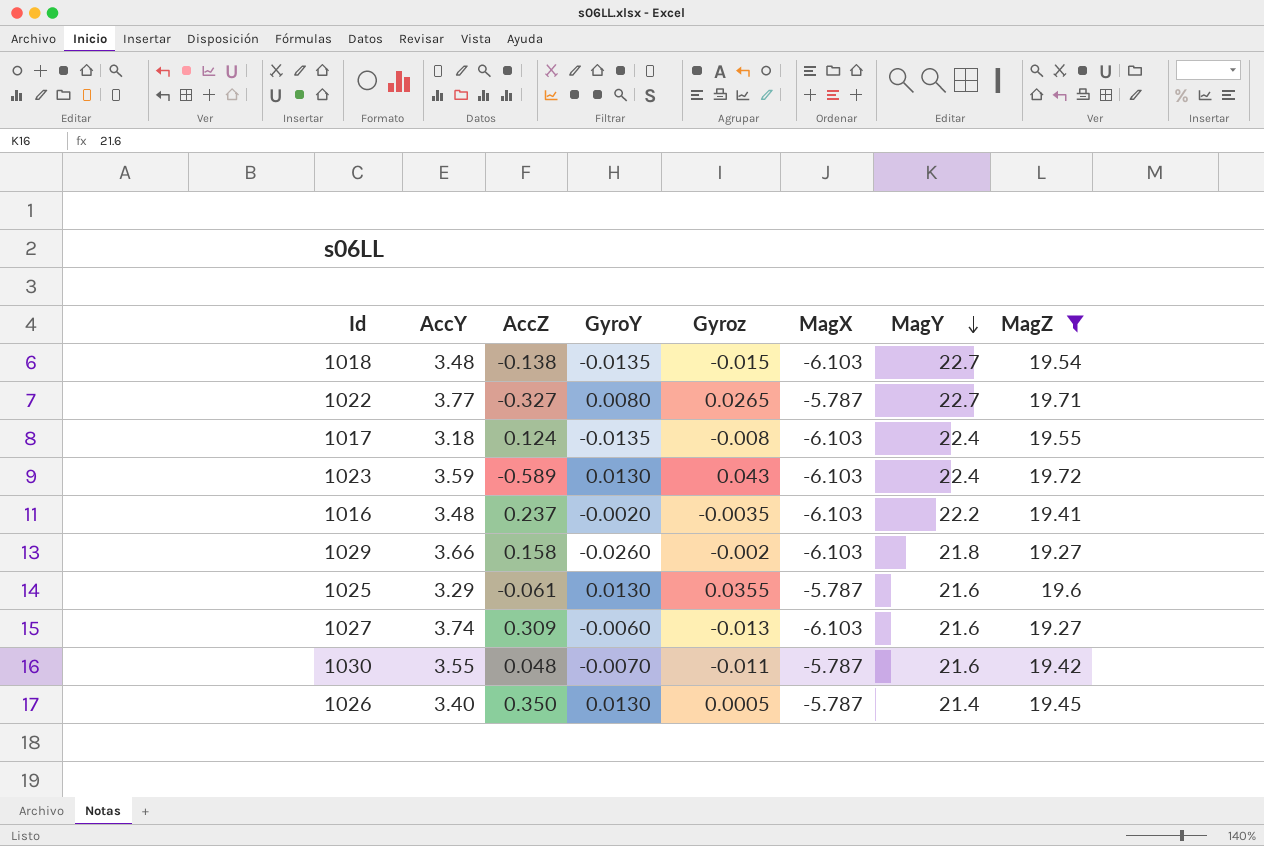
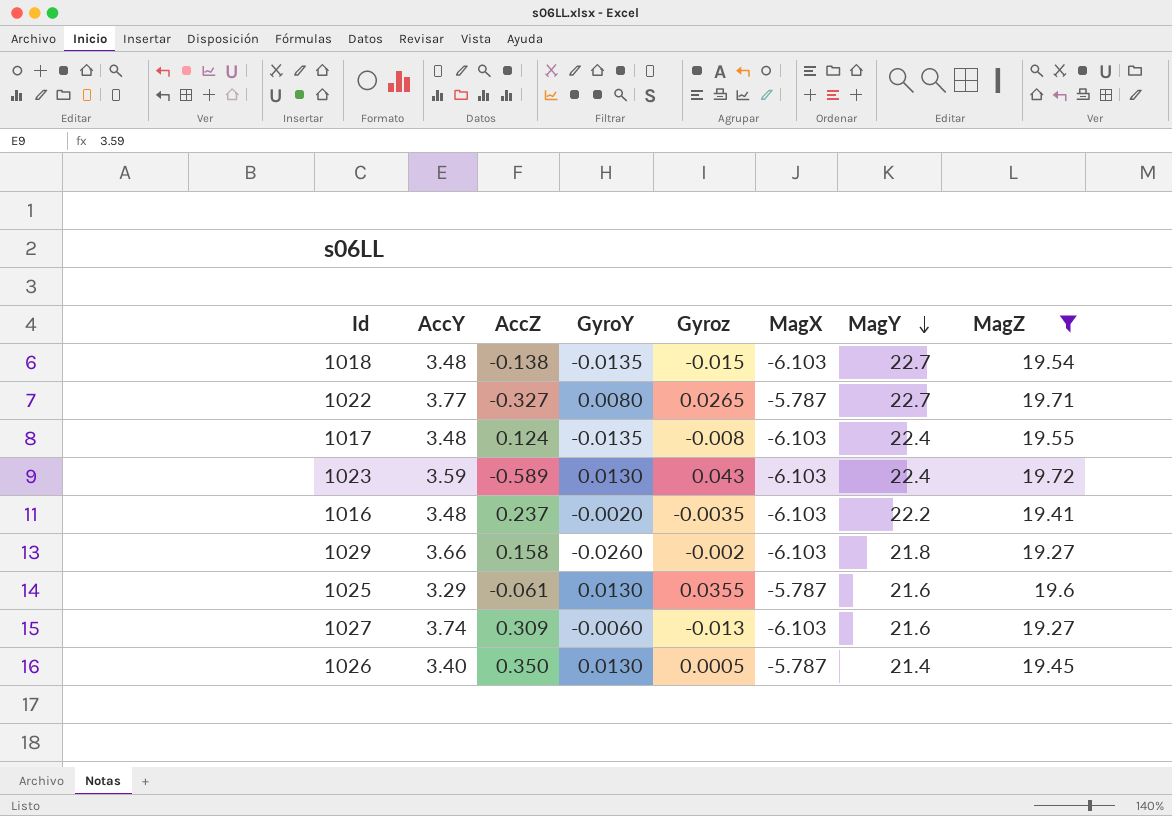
row 1030: 3.55 | 0.048 | -0.0070 | -0.011 | -5.787 | 21.6 | 19.42 -> none
1017 | AccY: 3.18 -> 3.48

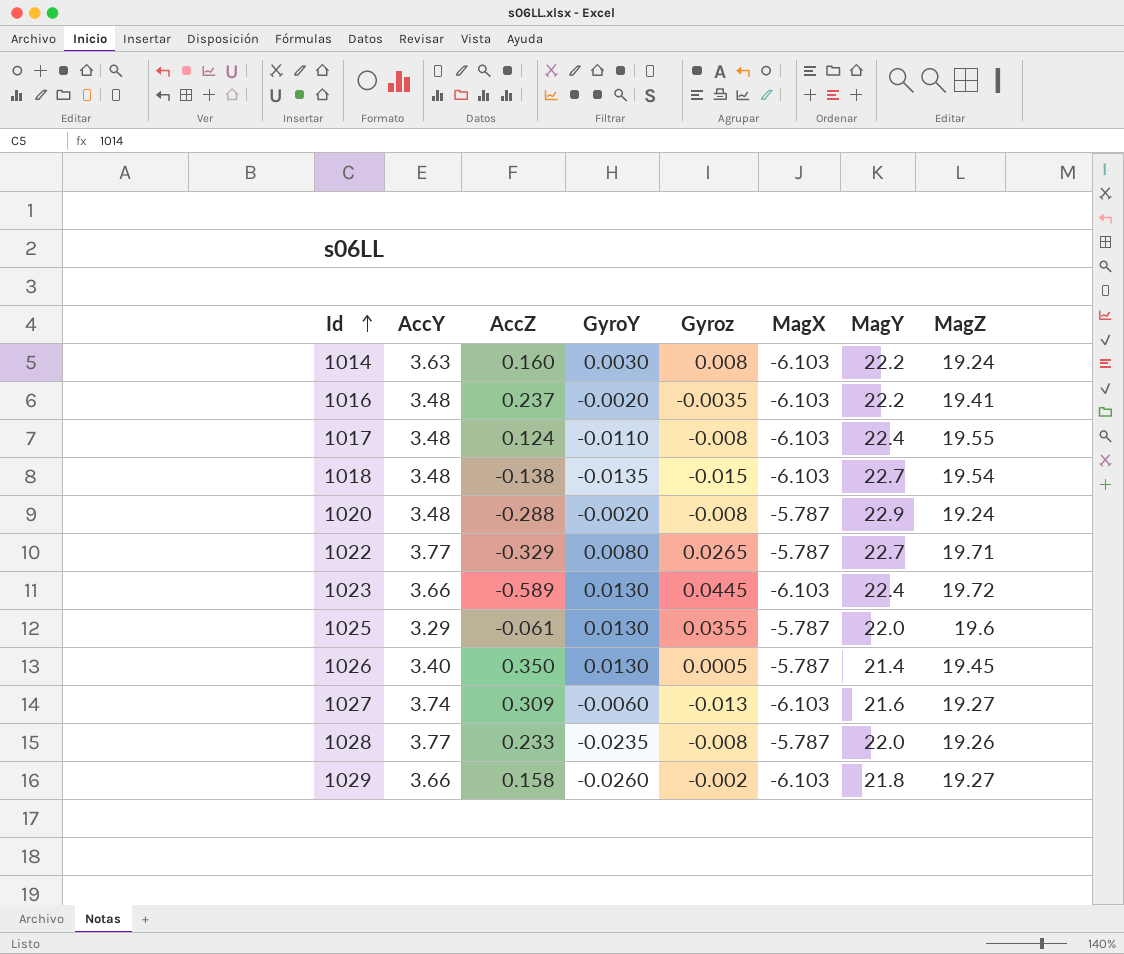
filter: MagZ >= 19.27 -> none
row order: MagY descending -> Id ascending
1017 | GyroY: -0.0135 -> -0.0110
1022 | AccZ: -0.327 -> -0.329
1023 | AccY: 3.59 -> 3.66
1023 | Gyroz: 0.043 -> 0.0445
1025 | MagY: 21.6 -> 22.0

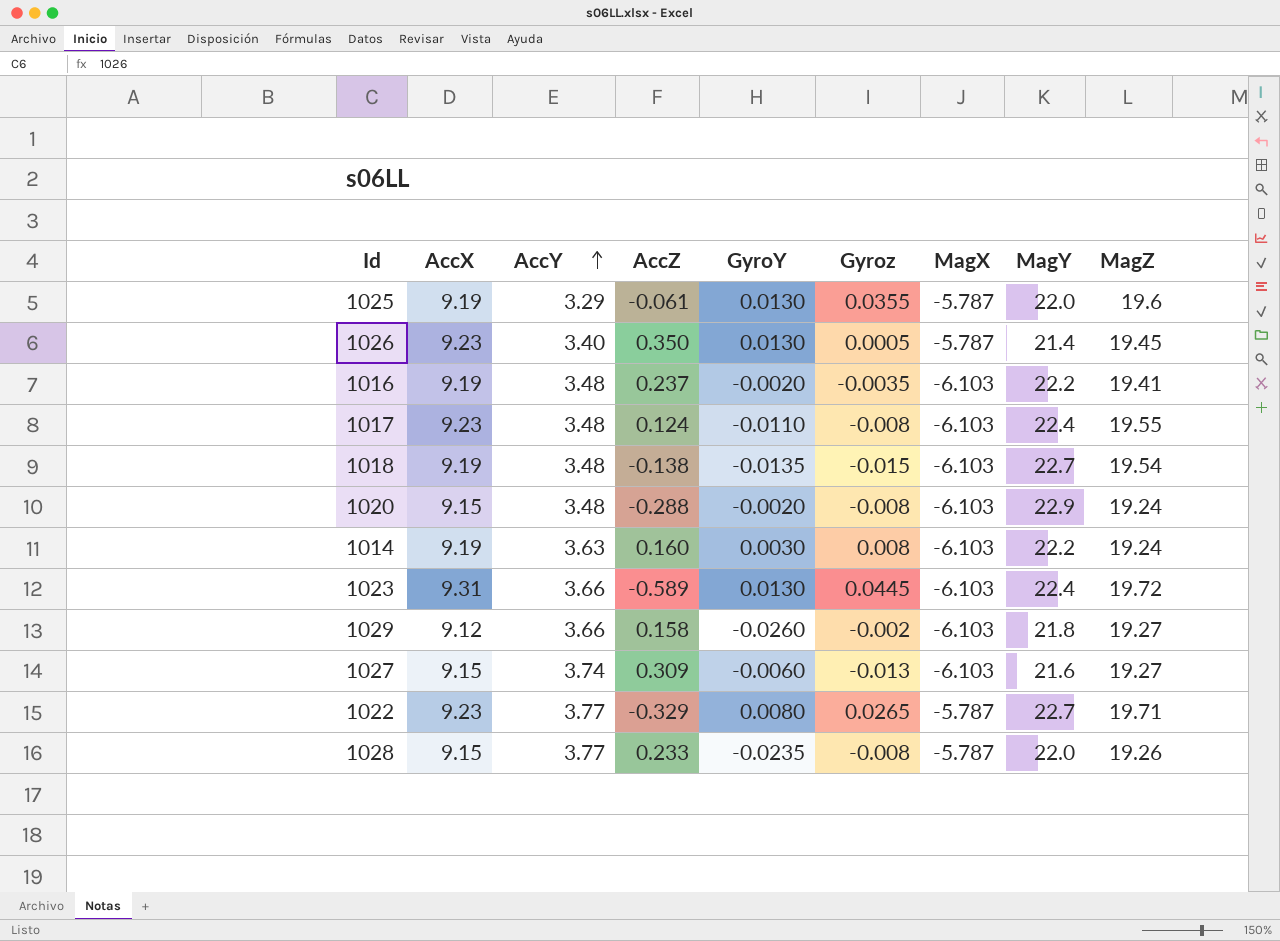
row order: Id ascending -> AccY ascending
column AccX | position: none -> 2
1020 | MagX: -5.787 -> -6.103

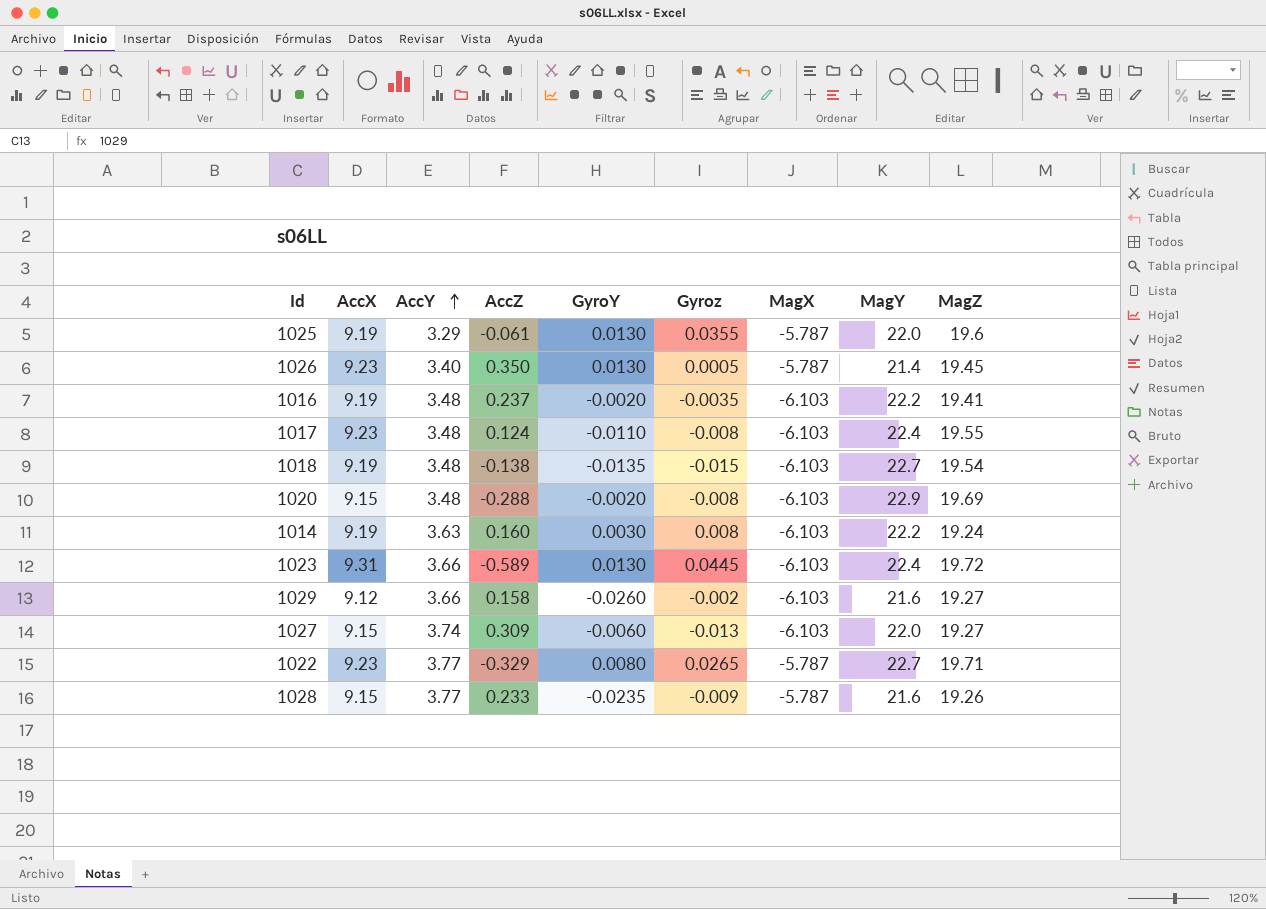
1020 | MagZ: 19.24 -> 19.69
1029 | MagY: 21.8 -> 21.6
1027 | MagY: 21.6 -> 22.0
1028 | Gyroz: -0.008 -> -0.009
1028 | MagY: 22.0 -> 21.6

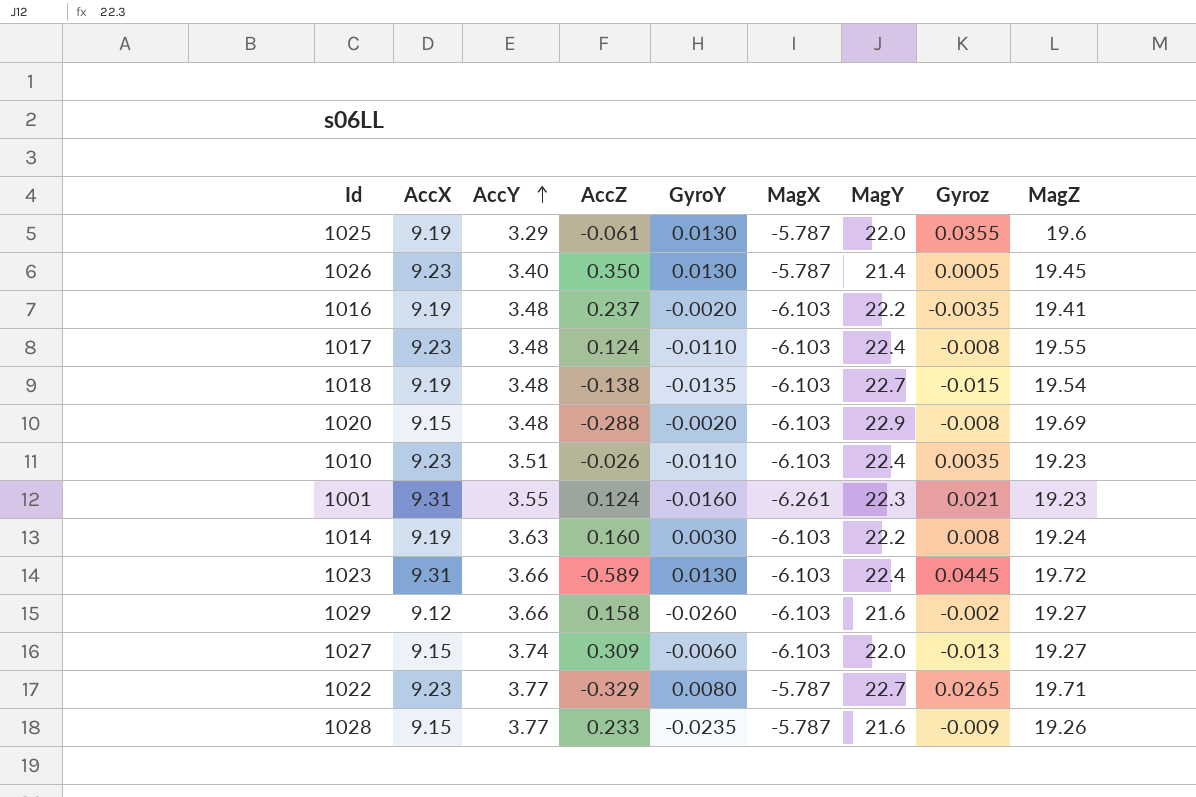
column Gyroz | position: 6 -> 8
row 1010: none -> 9.23 | 3.51 | -0.026 | -0.0110 | -6.103 | 22.4 | 0.0035 | 19.23
row 1001: none -> 9.31 | 3.55 | 0.124 | -0.0160 | -6.261 | 22.3 | 0.021 | 19.23

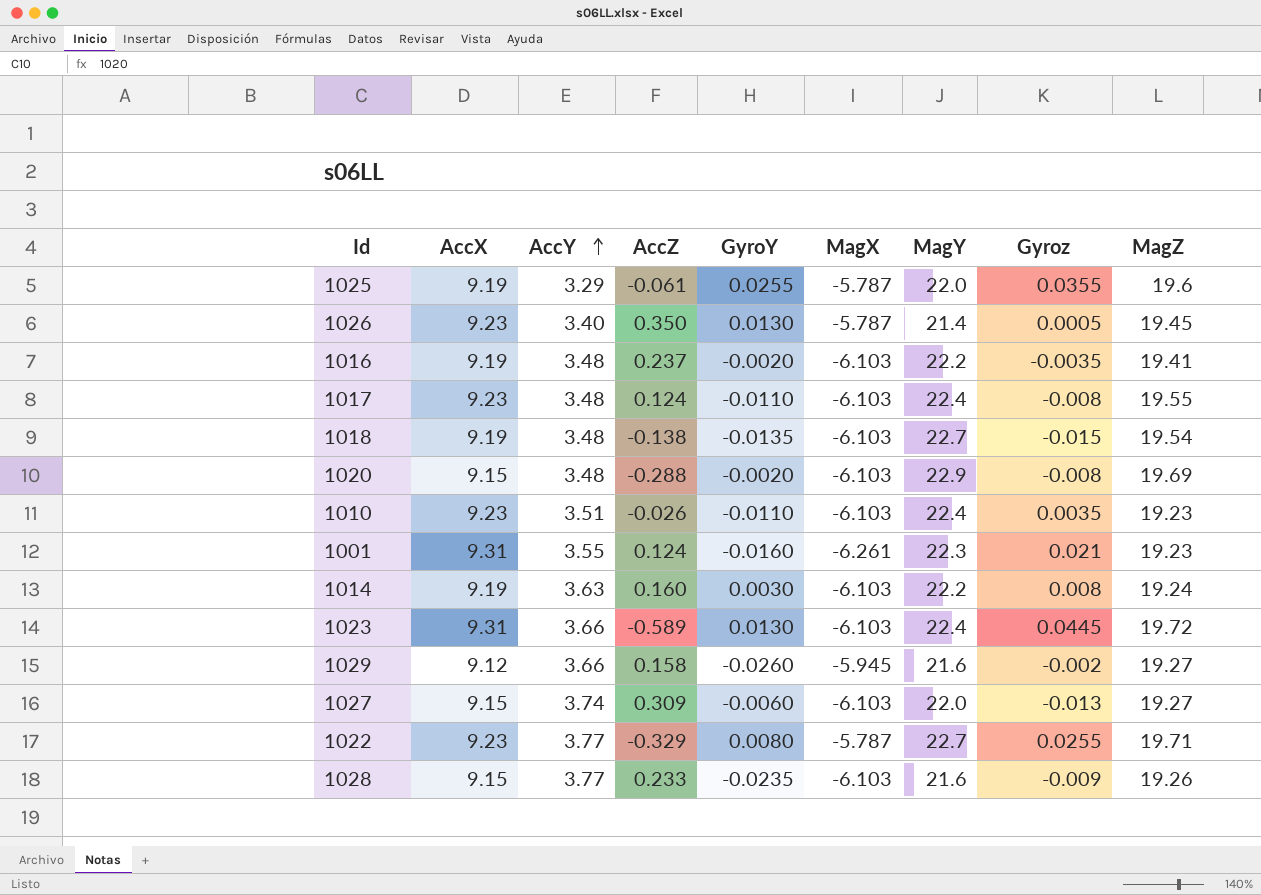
1025 | GyroY: 0.0130 -> 0.0255
1029 | MagX: -6.103 -> -5.945
1022 | Gyroz: 0.0265 -> 0.0255
1028 | MagX: -5.787 -> -6.103

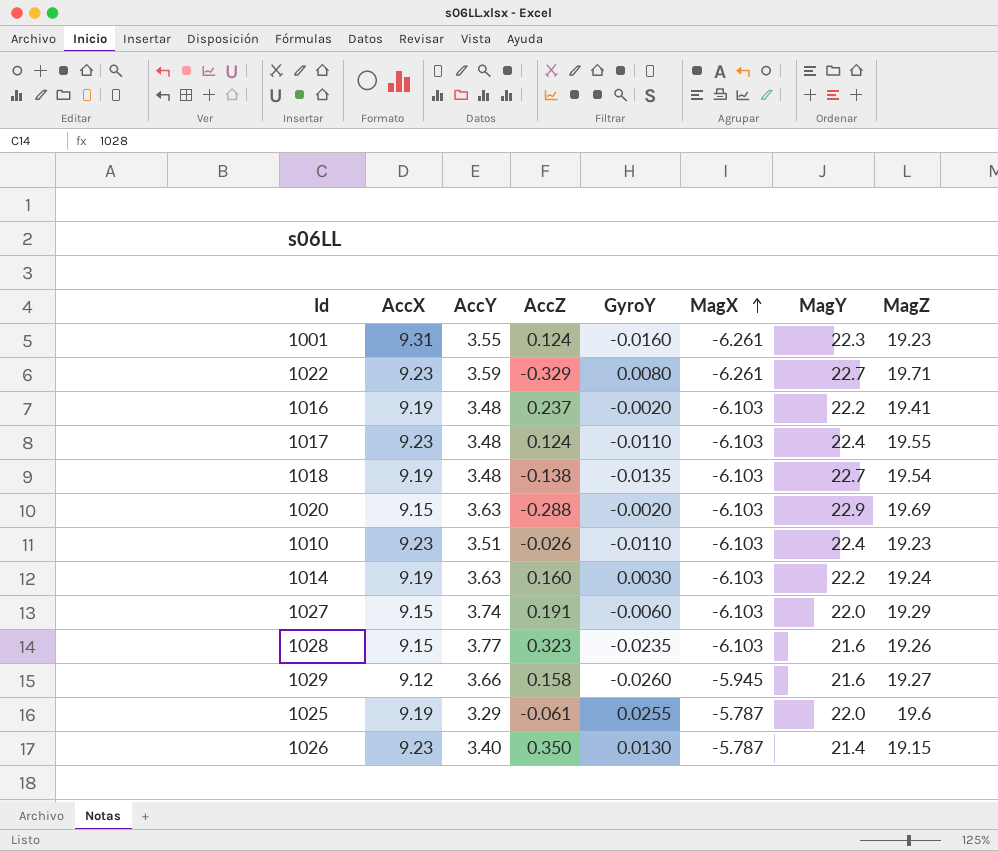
row order: AccY ascending -> MagX ascending
column Gyroz | position: 8 -> none
row 1023: 9.31 | 3.66 | -0.589 | 0.0130 | -6.103 | 22.4 | 0.0445 | 19.72 -> none
1022 | AccY: 3.77 -> 3.59
1022 | MagX: -5.787 -> -6.261
1020 | AccY: 3.48 -> 3.63
1027 | AccZ: 0.309 -> 0.191
1027 | MagZ: 19.27 -> 19.29
1028 | AccZ: 0.233 -> 0.323
1026 | MagZ: 19.45 -> 19.15

